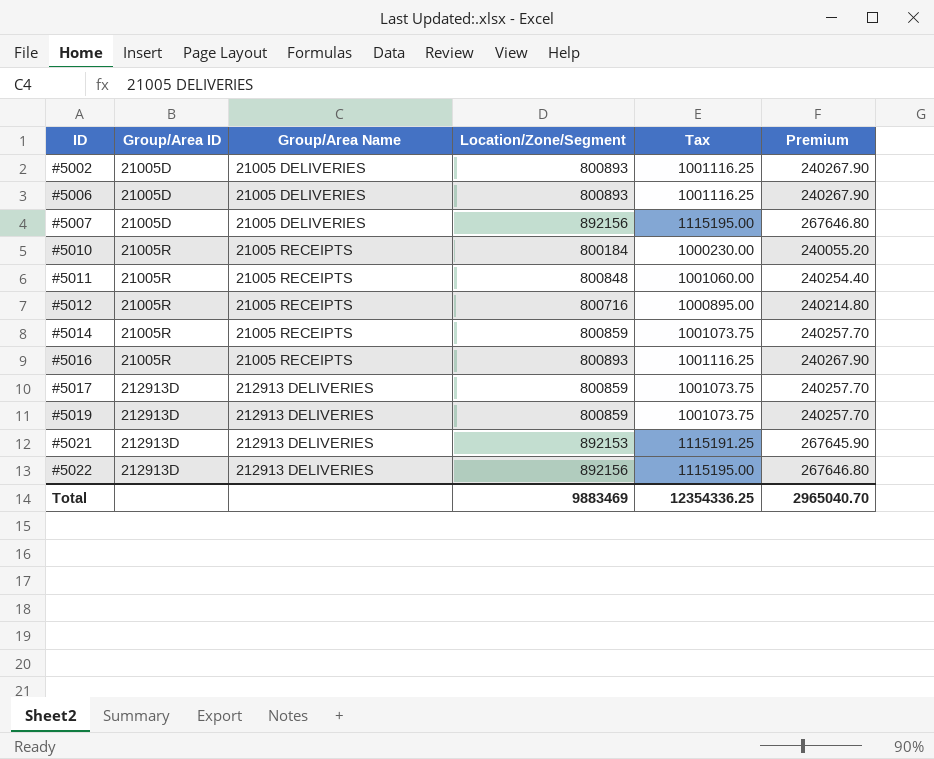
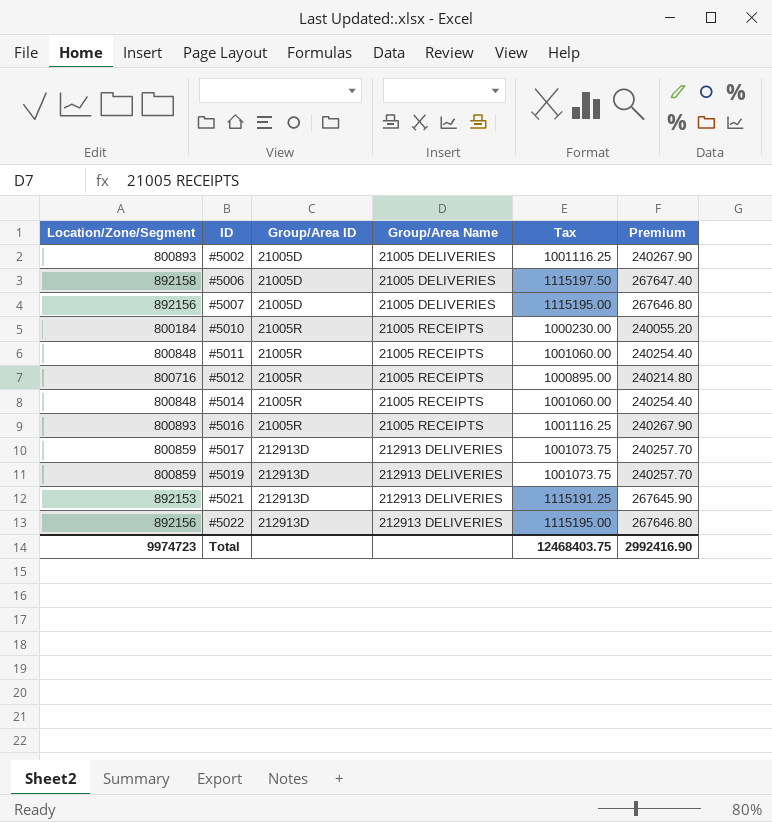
column Location/Zone/Segment | position: 4 -> 1
#5006 | Location/Zone/Segment: 800893 -> 892158
#5006 | Tax: 1001116.25 -> 1115197.50
#5006 | Premium: 240267.90 -> 267647.40
#5014 | Location/Zone/Segment: 800859 -> 800848
#5014 | Tax: 1001073.75 -> 1001060.00
#5014 | Premium: 240257.70 -> 240254.40
Total | Location/Zone/Segment: 9883469 -> 9974723
Total | Tax: 12354336.25 -> 12468403.75
Total | Premium: 2965040.70 -> 2992416.90

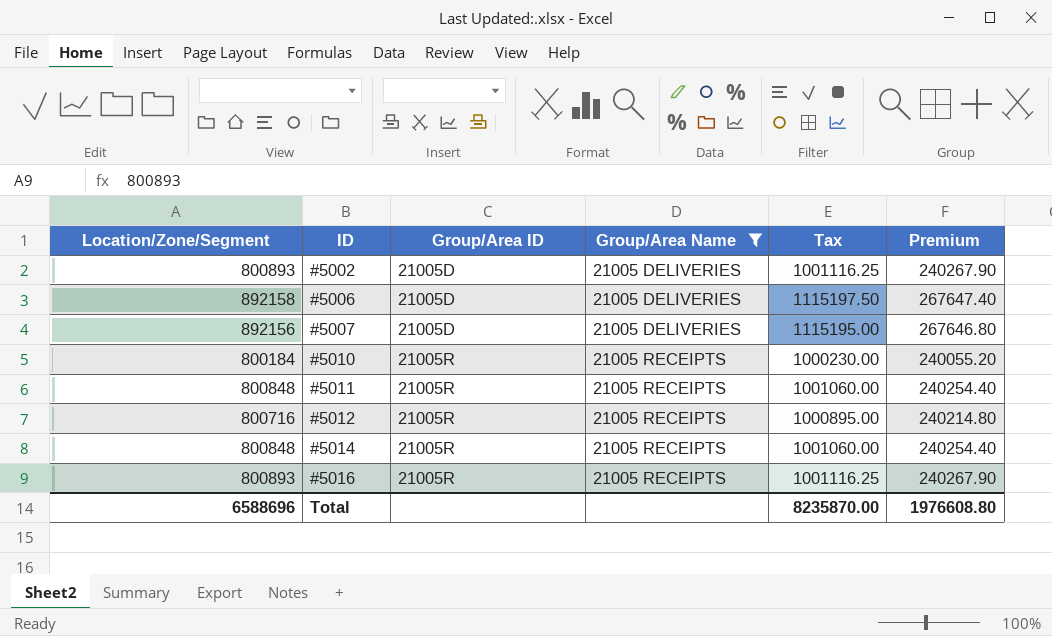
filter: none -> Group/Area Name != 212913 DELIVERIES
Total | Location/Zone/Segment: 9974723 -> 6588696
Total | Tax: 12468403.75 -> 8235870.00
Total | Premium: 2992416.90 -> 1976608.80

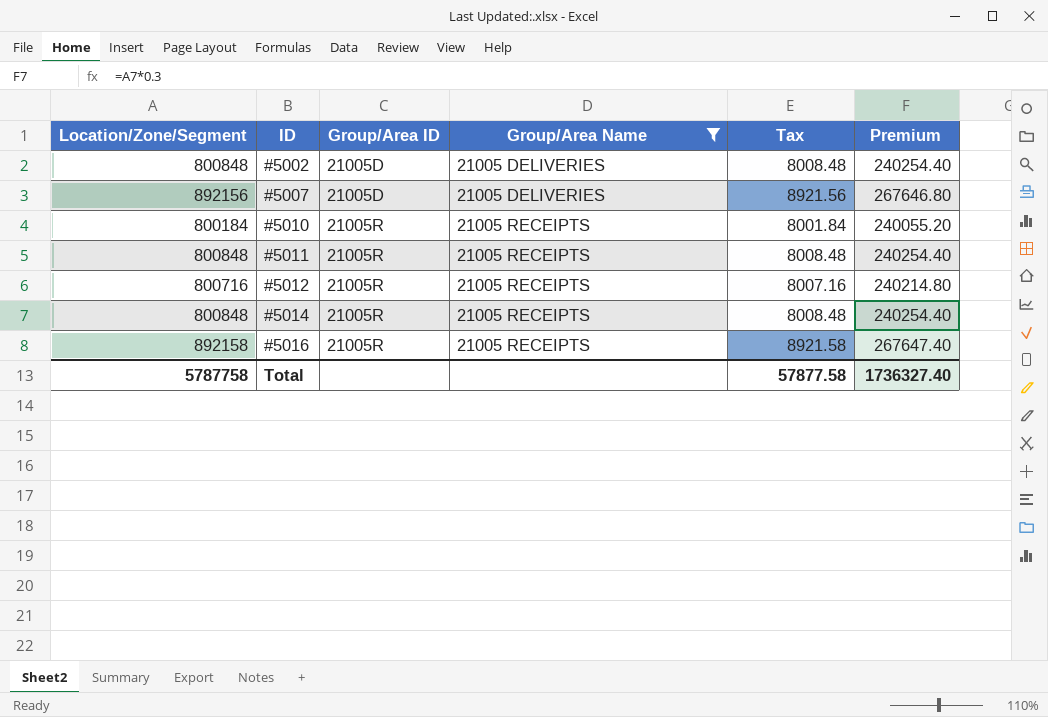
column Tax | formula: [Location/Zone/Segment] * 1.25 -> [Location/Zone/Segment] * 0.01
row #5006: 892158 | 21005D | 21005 DELIVERIES | 1115197.50 | 267647.40 -> none
#5002 | Location/Zone/Segment: 800893 -> 800848
#5002 | Premium: 240267.90 -> 240254.40
#5016 | Location/Zone/Segment: 800893 -> 892158
#5016 | Premium: 240267.90 -> 267647.40
Total | Location/Zone/Segment: 6588696 -> 5787758
Total | Tax: 8235870.00 -> 57877.58
Total | Premium: 1976608.80 -> 1736327.40

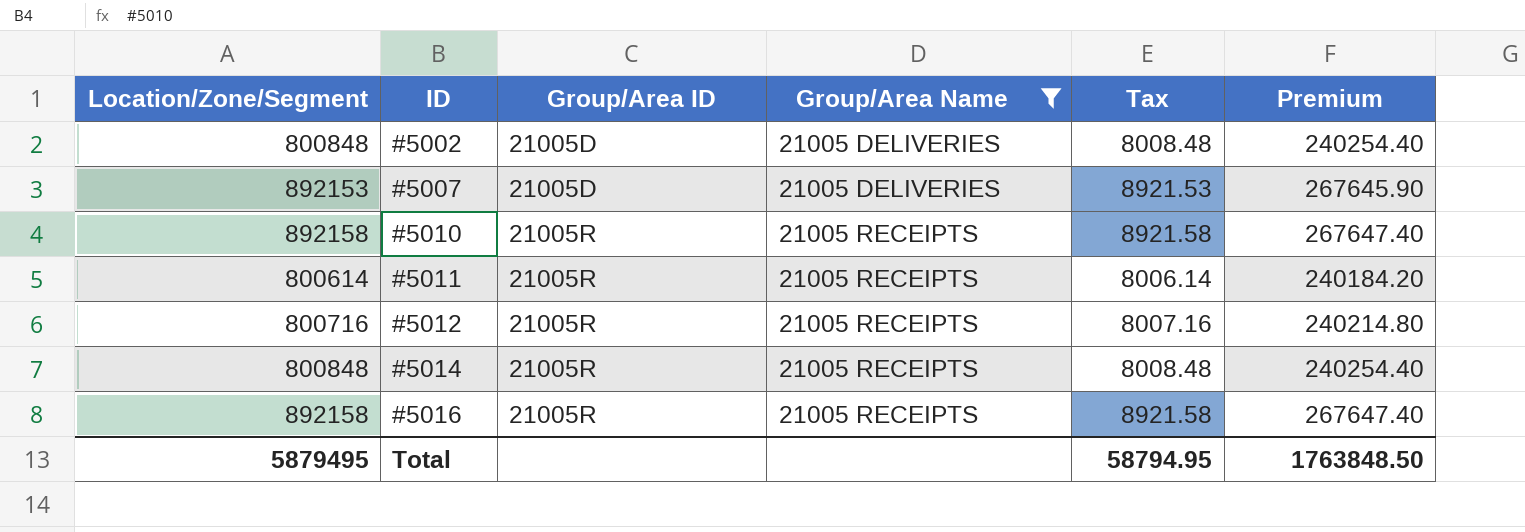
#5007 | Location/Zone/Segment: 892156 -> 892153
#5007 | Tax: 8921.56 -> 8921.53
#5007 | Premium: 267646.80 -> 267645.90
#5010 | Location/Zone/Segment: 800184 -> 892158
#5010 | Tax: 8001.84 -> 8921.58
#5010 | Premium: 240055.20 -> 267647.40
#5011 | Location/Zone/Segment: 800848 -> 800614
#5011 | Tax: 8008.48 -> 8006.14
#5011 | Premium: 240254.40 -> 240184.20
Total | Location/Zone/Segment: 5787758 -> 5879495
Total | Tax: 57877.58 -> 58794.95
Total | Premium: 1736327.40 -> 1763848.50

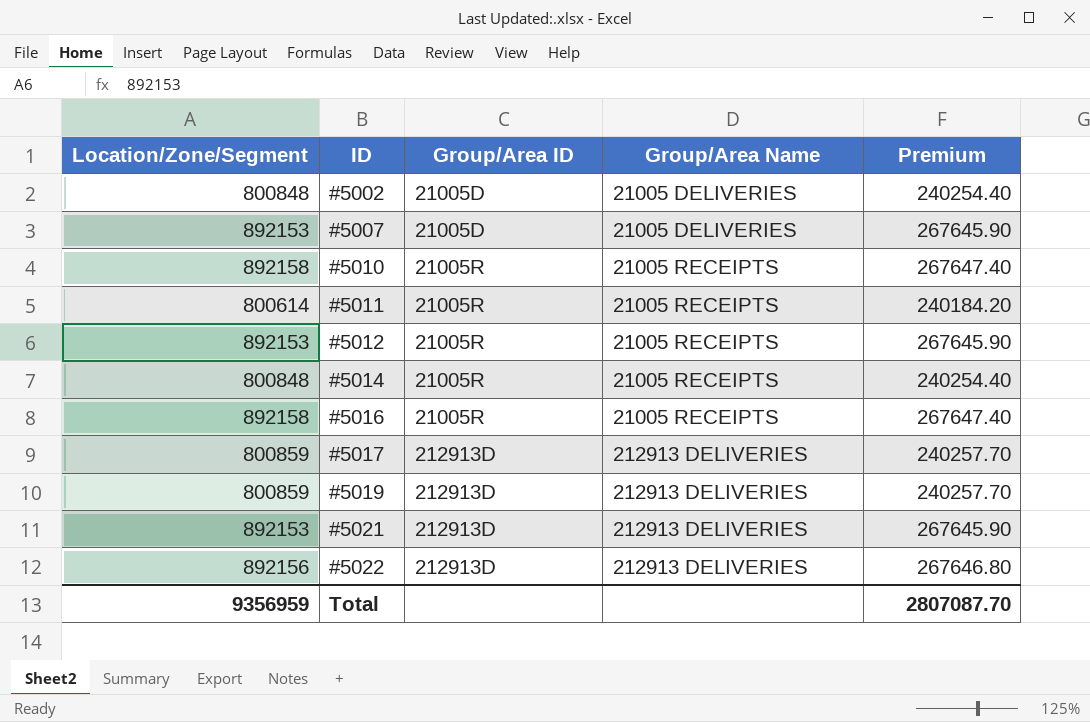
filter: Group/Area Name != 212913 DELIVERIES -> none
column Tax | formula: [Location/Zone/Segment] * 0.01 -> none
#5012 | Location/Zone/Segment: 800716 -> 892153
#5012 | Premium: 240214.80 -> 267645.90
Total | Location/Zone/Segment: 5879495 -> 9356959
Total | Premium: 1763848.50 -> 2807087.70

